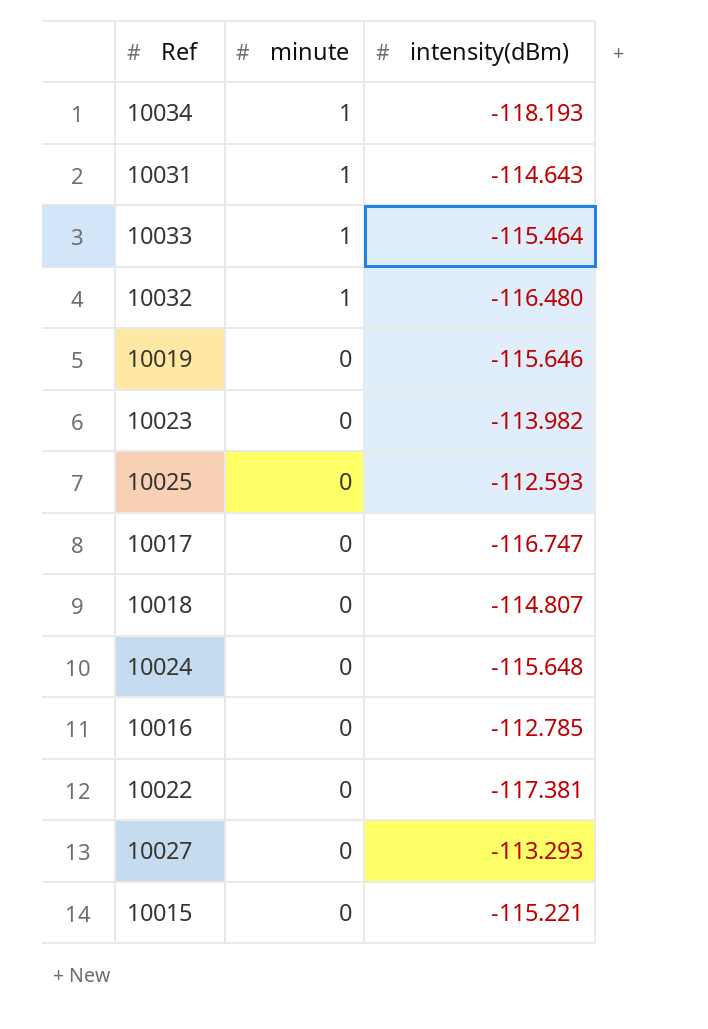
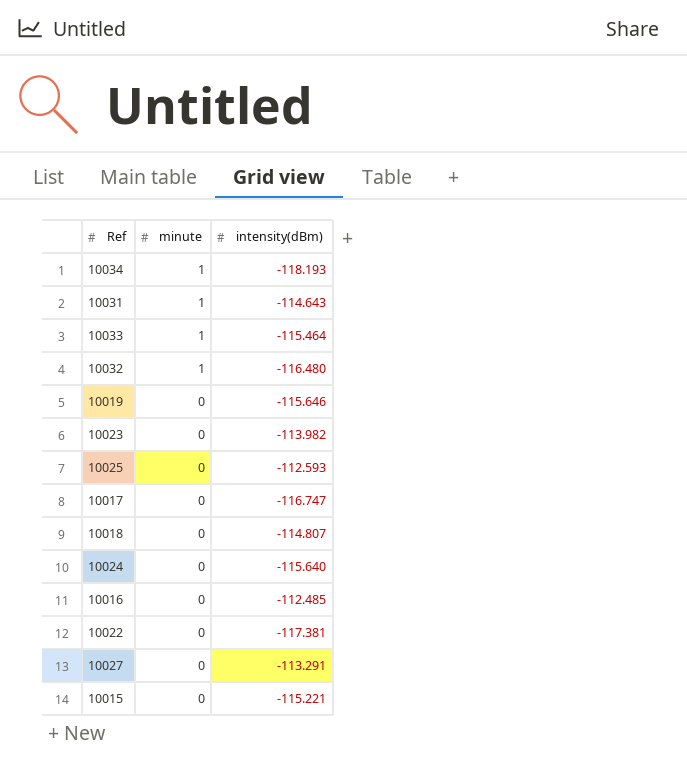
10024 | intensity(dBm): -115.648 -> -115.640
10016 | intensity(dBm): -112.785 -> -112.485
10027 | intensity(dBm): -113.293 -> -113.291

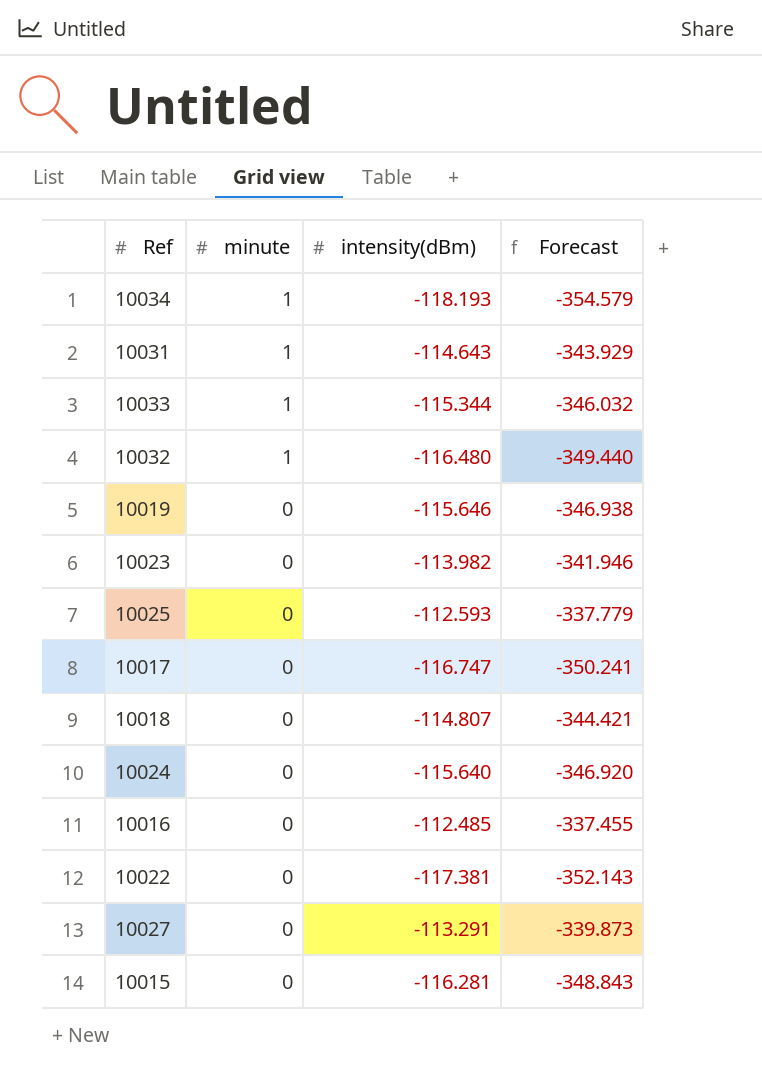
column Forecast | formula: none -> [intensity(dBm)] * 3
10033 | intensity(dBm): -115.464 -> -115.344
10015 | intensity(dBm): -115.221 -> -116.281

